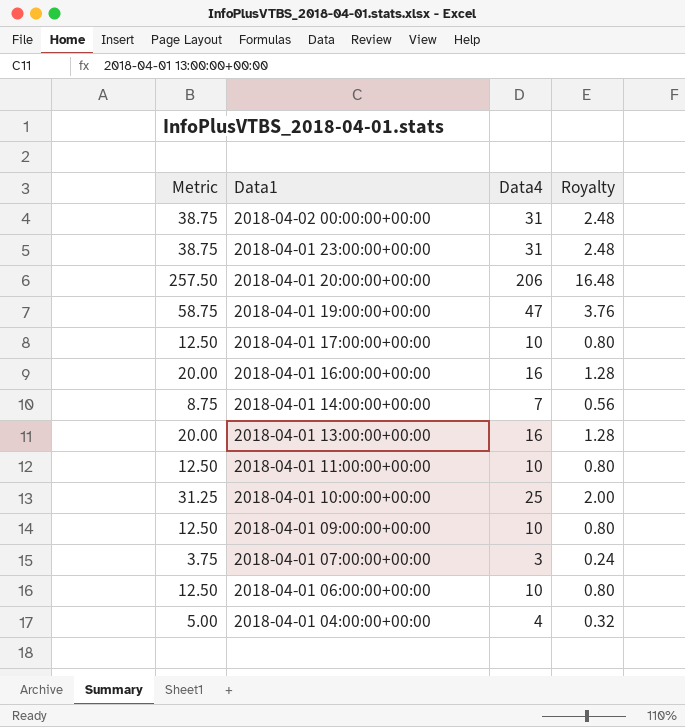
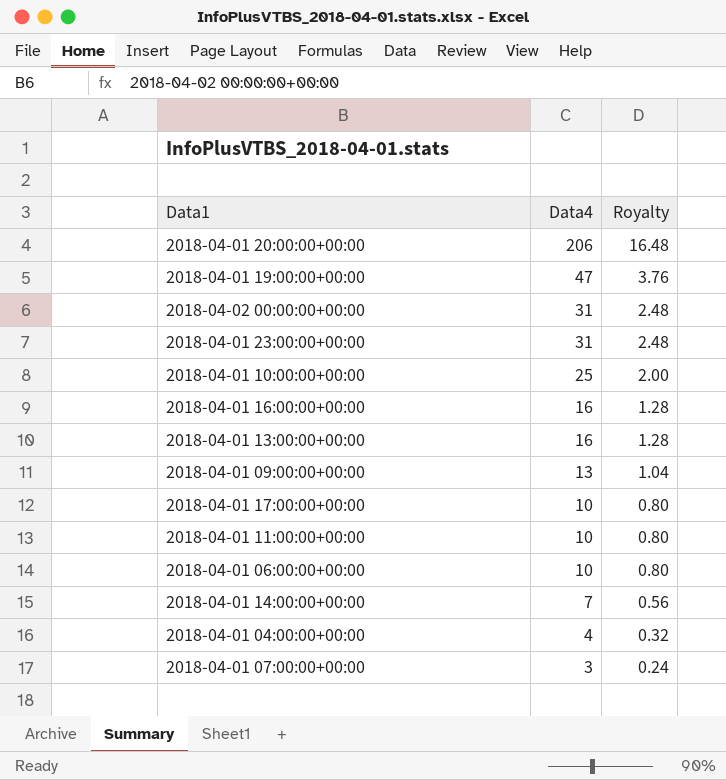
row order: Data1 descending -> Data4 descending
column Metric | formula: [Data4] * 1.25 -> none
2018-04-01 09:00:00+00:00 | Data4: 10 -> 13
2018-04-01 09:00:00+00:00 | Royalty: 0.80 -> 1.04

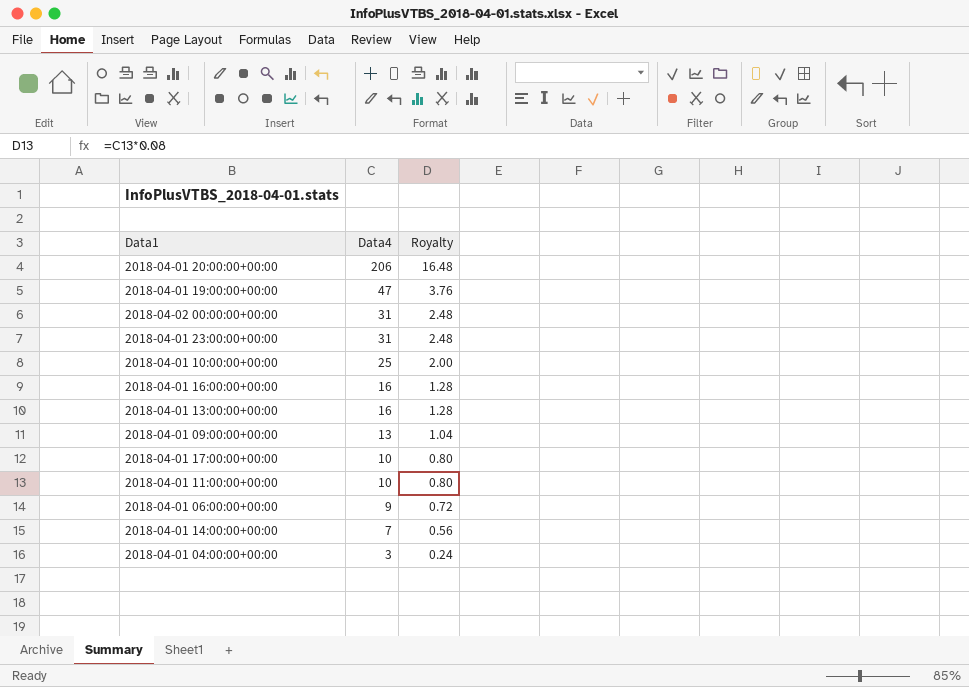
row 2018-04-01 07:00:00+00:00: 3 | 0.24 -> none
2018-04-01 06:00:00+00:00 | Data4: 10 -> 9
2018-04-01 06:00:00+00:00 | Royalty: 0.80 -> 0.72
2018-04-01 04:00:00+00:00 | Data4: 4 -> 3
2018-04-01 04:00:00+00:00 | Royalty: 0.32 -> 0.24

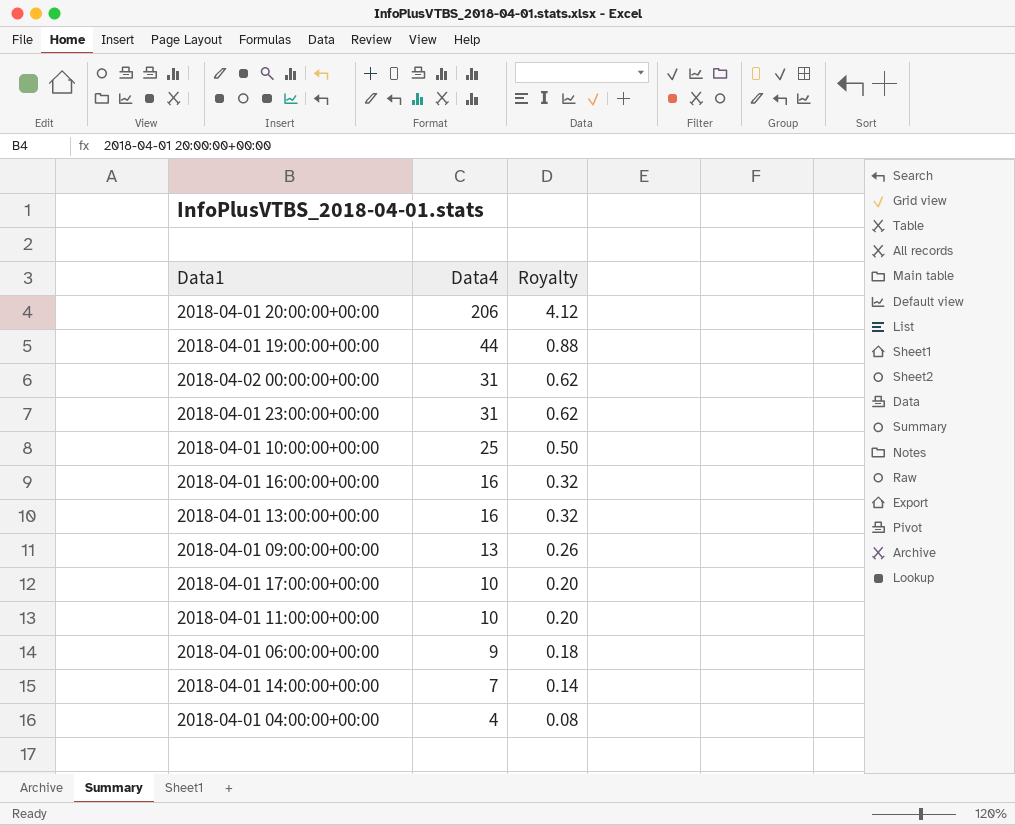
column Royalty | formula: [Data4] * 0.08 -> [Data4] * 0.02
2018-04-01 19:00:00+00:00 | Data4: 47 -> 44
2018-04-01 04:00:00+00:00 | Data4: 3 -> 4

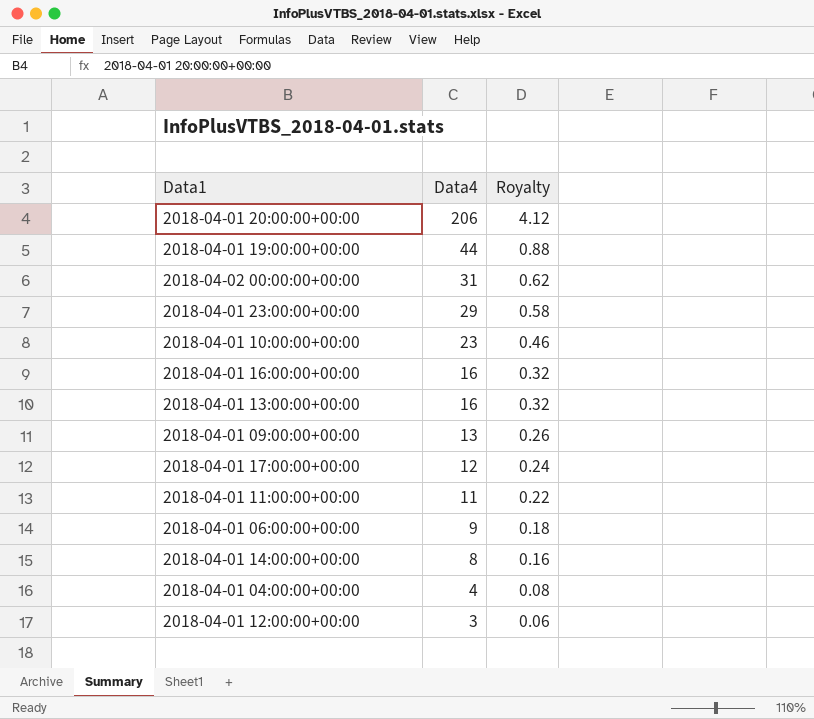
2018-04-01 23:00:00+00:00 | Data4: 31 -> 29
2018-04-01 23:00:00+00:00 | Royalty: 0.62 -> 0.58
2018-04-01 10:00:00+00:00 | Data4: 25 -> 23
2018-04-01 10:00:00+00:00 | Royalty: 0.50 -> 0.46
2018-04-01 17:00:00+00:00 | Data4: 10 -> 12
2018-04-01 17:00:00+00:00 | Royalty: 0.20 -> 0.24
2018-04-01 11:00:00+00:00 | Data4: 10 -> 11
2018-04-01 11:00:00+00:00 | Royalty: 0.20 -> 0.22
2018-04-01 14:00:00+00:00 | Data4: 7 -> 8
2018-04-01 14:00:00+00:00 | Royalty: 0.14 -> 0.16
row 2018-04-01 12:00:00+00:00: none -> 3 | 0.06

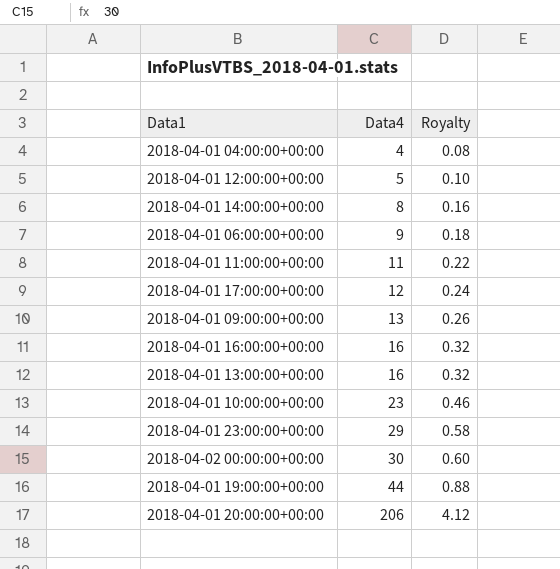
row order: Data4 descending -> Data4 ascending
2018-04-01 12:00:00+00:00 | Data4: 3 -> 5
2018-04-01 12:00:00+00:00 | Royalty: 0.06 -> 0.10
2018-04-02 00:00:00+00:00 | Data4: 31 -> 30
2018-04-02 00:00:00+00:00 | Royalty: 0.62 -> 0.60

